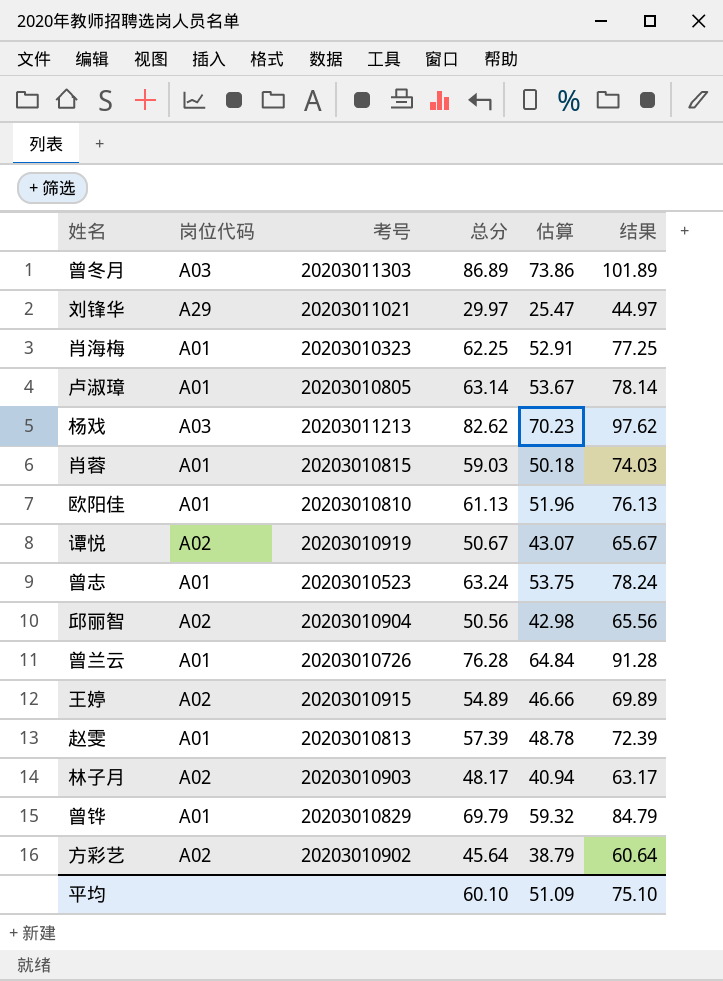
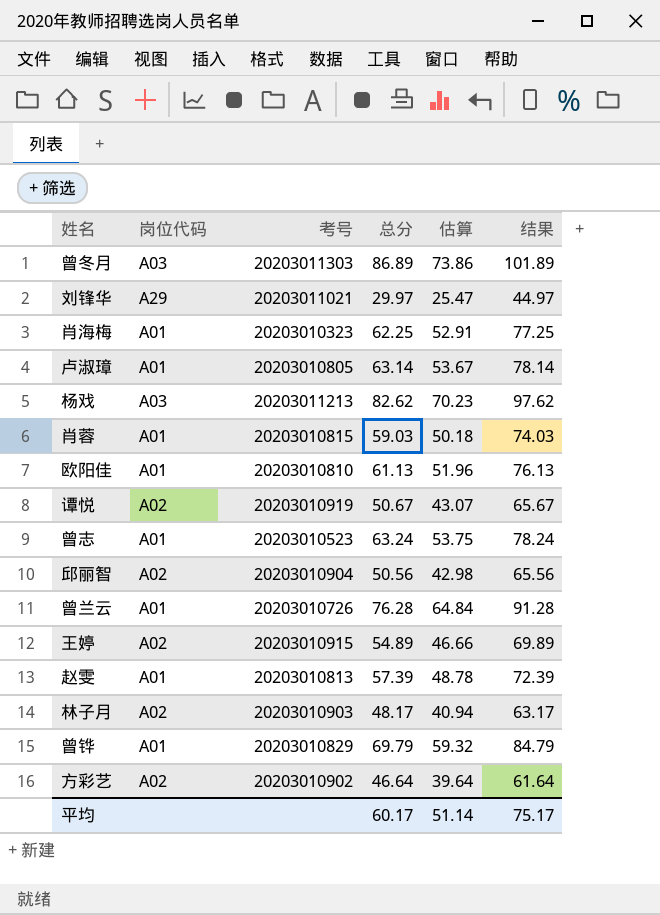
方彩艺 | 总分: 45.64 -> 46.64
方彩艺 | 估算: 38.79 -> 39.64
方彩艺 | 结果: 60.64 -> 61.64
平均 | 总分: 60.10 -> 60.17
平均 | 估算: 51.09 -> 51.14
平均 | 结果: 75.10 -> 75.17

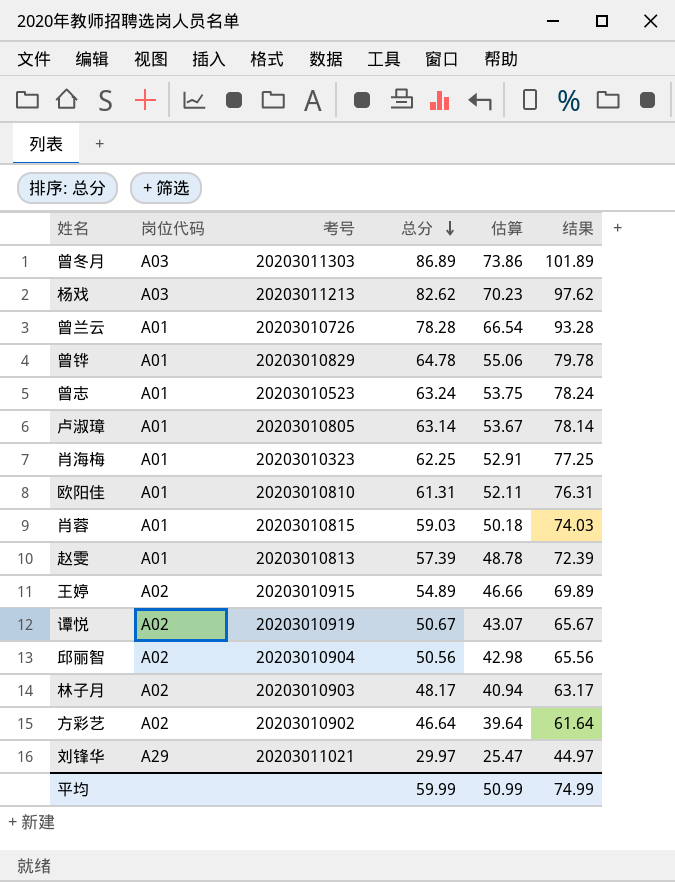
row order: none -> 总分 descending
曾兰云 | 总分: 76.28 -> 78.28
曾兰云 | 估算: 64.84 -> 66.54
曾兰云 | 结果: 91.28 -> 93.28
曾铧 | 总分: 69.79 -> 64.78
曾铧 | 估算: 59.32 -> 55.06
曾铧 | 结果: 84.79 -> 79.78
欧阳佳 | 总分: 61.13 -> 61.31
欧阳佳 | 估算: 51.96 -> 52.11
欧阳佳 | 结果: 76.13 -> 76.31
平均 | 总分: 60.17 -> 59.99
平均 | 估算: 51.14 -> 50.99
平均 | 结果: 75.17 -> 74.99

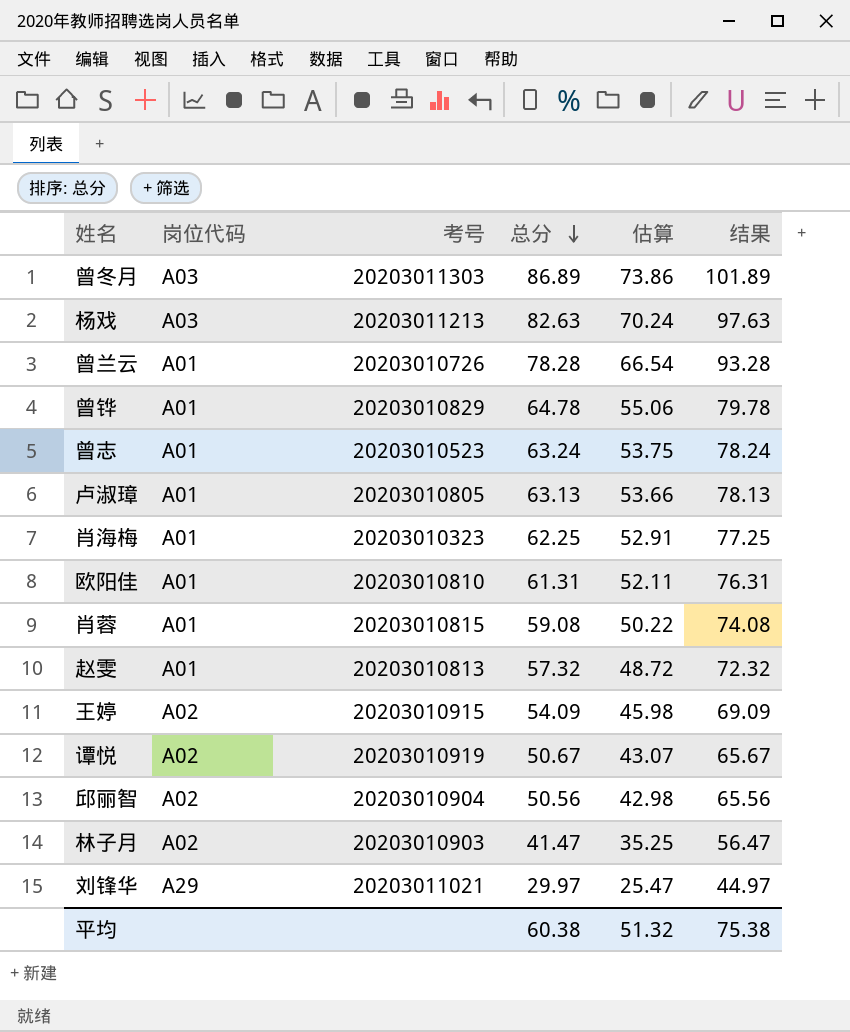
row 方彩艺: A02 | 20203010902 | 46.64 | 39.64 | 61.64 -> none
杨戏 | 总分: 82.62 -> 82.63
杨戏 | 估算: 70.23 -> 70.24
杨戏 | 结果: 97.62 -> 97.63
卢淑璋 | 总分: 63.14 -> 63.13
卢淑璋 | 估算: 53.67 -> 53.66
卢淑璋 | 结果: 78.14 -> 78.13
肖蓉 | 总分: 59.03 -> 59.08
肖蓉 | 估算: 50.18 -> 50.22
肖蓉 | 结果: 74.03 -> 74.08
赵雯 | 总分: 57.39 -> 57.32
赵雯 | 估算: 48.78 -> 48.72
赵雯 | 结果: 72.39 -> 72.32
王婷 | 总分: 54.89 -> 54.09
王婷 | 估算: 46.66 -> 45.98
王婷 | 结果: 69.89 -> 69.09
林子月 | 总分: 48.17 -> 41.47
林子月 | 估算: 40.94 -> 35.25
林子月 | 结果: 63.17 -> 56.47
平均 | 总分: 59.99 -> 60.38
平均 | 估算: 50.99 -> 51.32
平均 | 结果: 74.99 -> 75.38

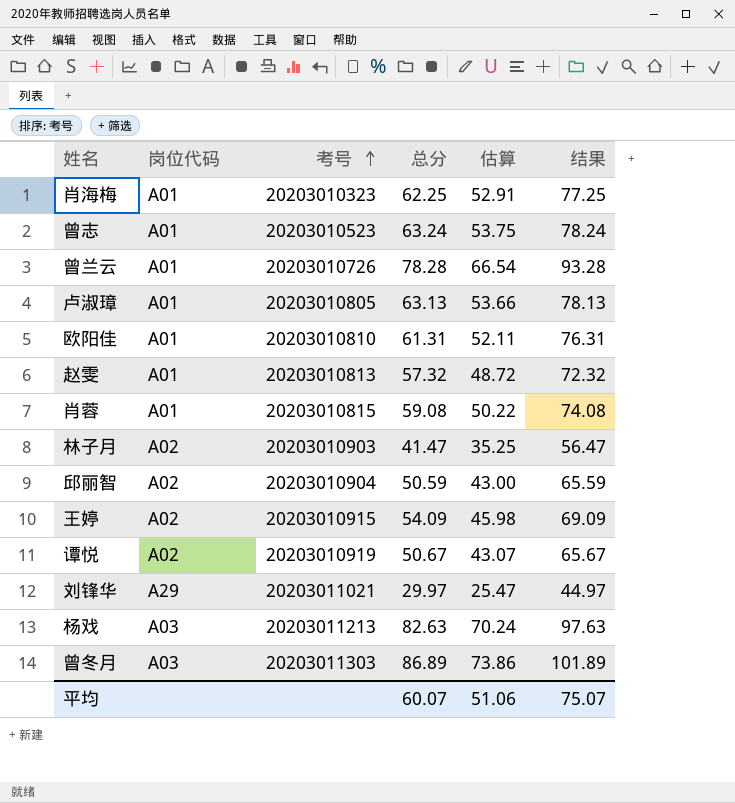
row order: 总分 descending -> 考号 ascending
row 曾铧: A01 | 20203010829 | 64.78 | 55.06 | 79.78 -> none
邱丽智 | 总分: 50.56 -> 50.59
邱丽智 | 估算: 42.98 -> 43.00
邱丽智 | 结果: 65.56 -> 65.59
平均 | 总分: 60.38 -> 60.07
平均 | 估算: 51.32 -> 51.06
平均 | 结果: 75.38 -> 75.07

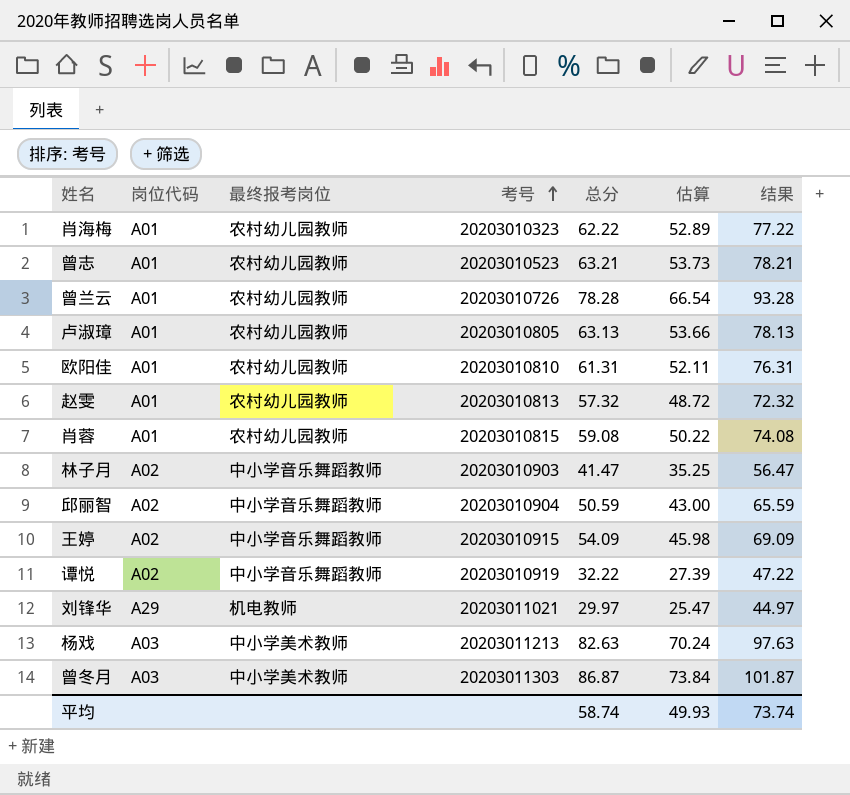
column 最终报考岗位 | position: none -> 3
肖海梅 | 总分: 62.25 -> 62.22
肖海梅 | 估算: 52.91 -> 52.89
肖海梅 | 结果: 77.25 -> 77.22
曾志 | 总分: 63.24 -> 63.21
曾志 | 估算: 53.75 -> 53.73
曾志 | 结果: 78.24 -> 78.21
谭悦 | 总分: 50.67 -> 32.22
谭悦 | 估算: 43.07 -> 27.39
谭悦 | 结果: 65.67 -> 47.22
曾冬月 | 总分: 86.89 -> 86.87
曾冬月 | 估算: 73.86 -> 73.84
曾冬月 | 结果: 101.89 -> 101.87
平均 | 总分: 60.07 -> 58.74
平均 | 估算: 51.06 -> 49.93
平均 | 结果: 75.07 -> 73.74

